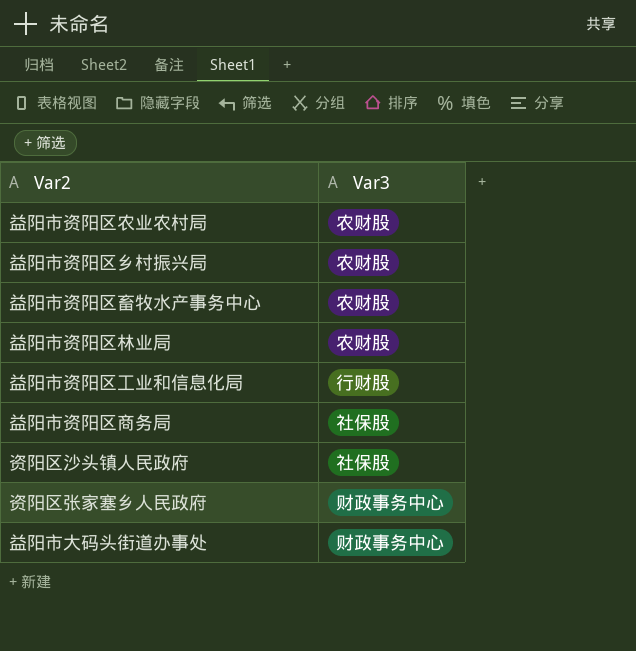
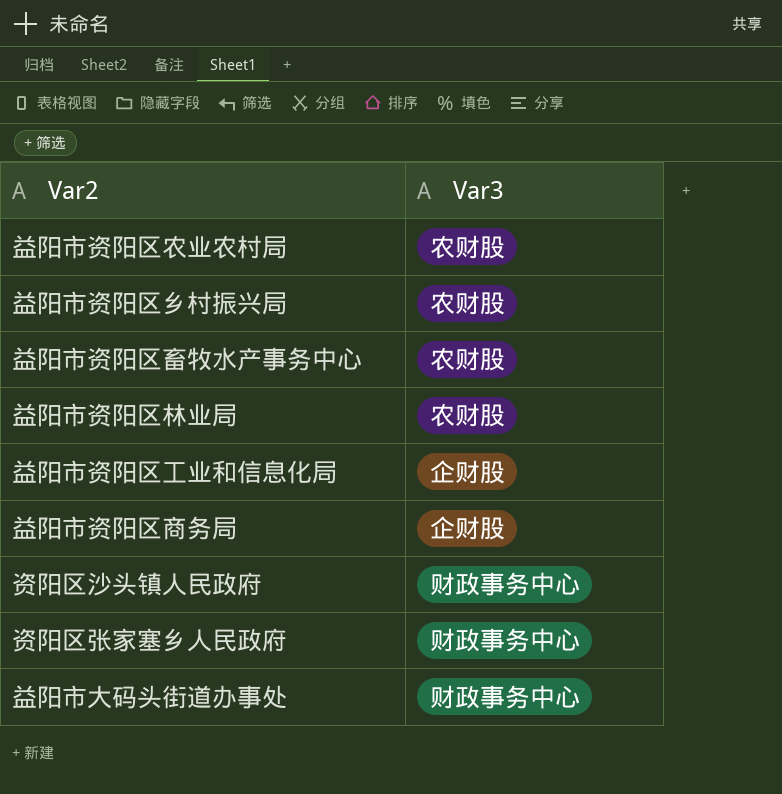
益阳市资阳区工业和信息化局 | Var3: 行财股 -> 企财股
益阳市资阳区商务局 | Var3: 社保股 -> 企财股
资阳区沙头镇人民政府 | Var3: 社保股 -> 财政事务中心

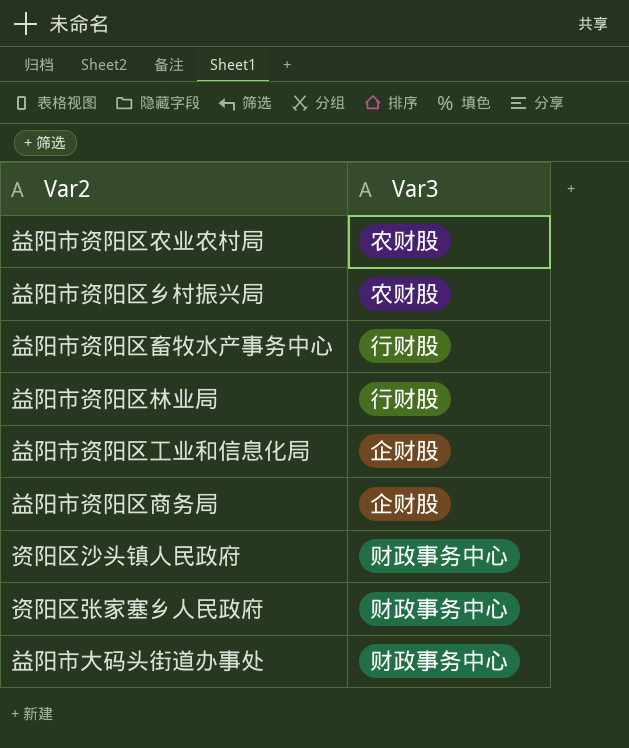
益阳市资阳区畜牧水产事务中心 | Var3: 农财股 -> 行财股
益阳市资阳区林业局 | Var3: 农财股 -> 行财股

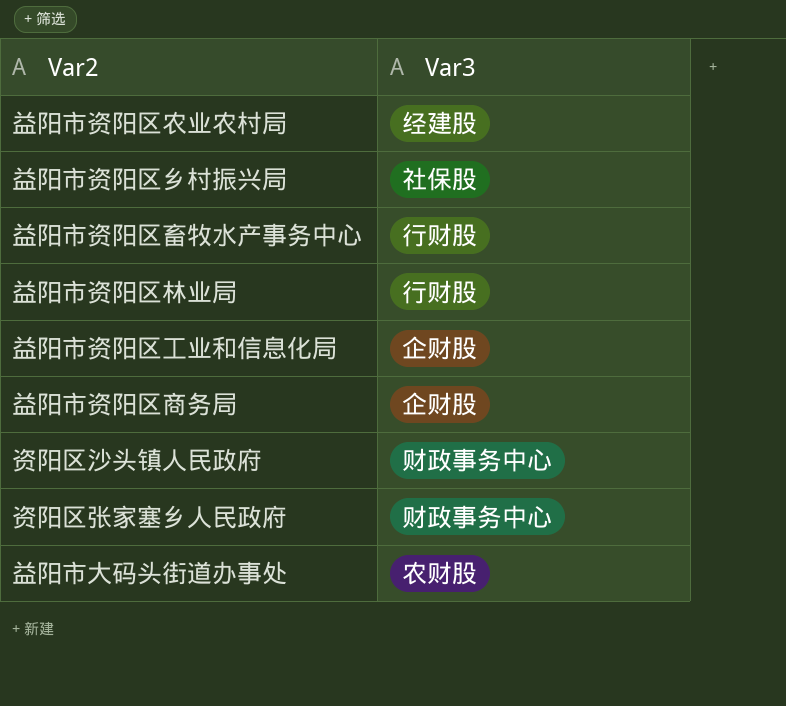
益阳市资阳区农业农村局 | Var3: 农财股 -> 经建股
益阳市资阳区乡村振兴局 | Var3: 农财股 -> 社保股
益阳市大码头街道办事处 | Var3: 财政事务中心 -> 农财股

